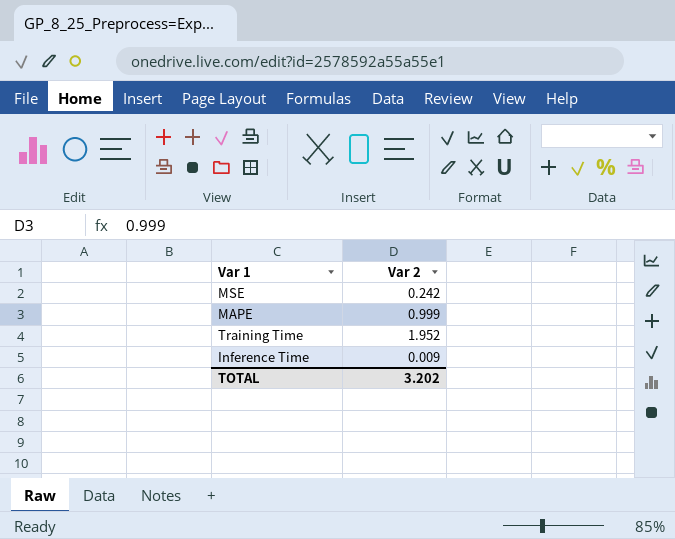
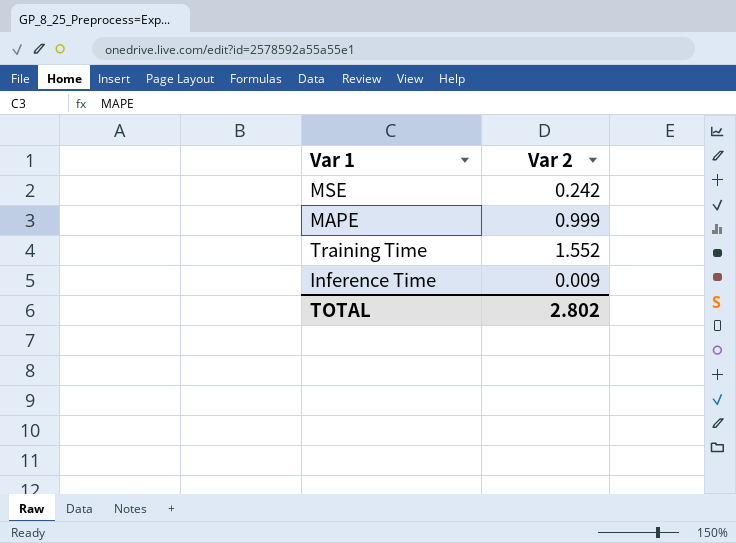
Training Time | Var 2: 1.952 -> 1.552
TOTAL | Var 2: 3.202 -> 2.802

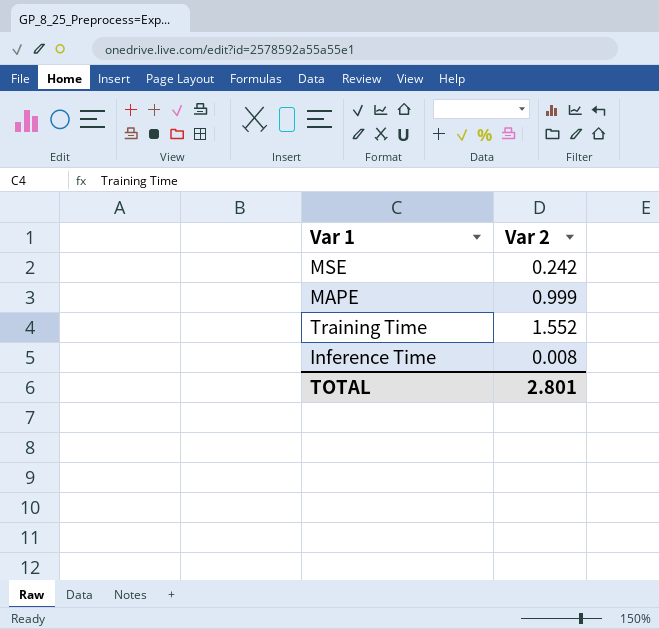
Inference Time | Var 2: 0.009 -> 0.008
TOTAL | Var 2: 2.802 -> 2.801

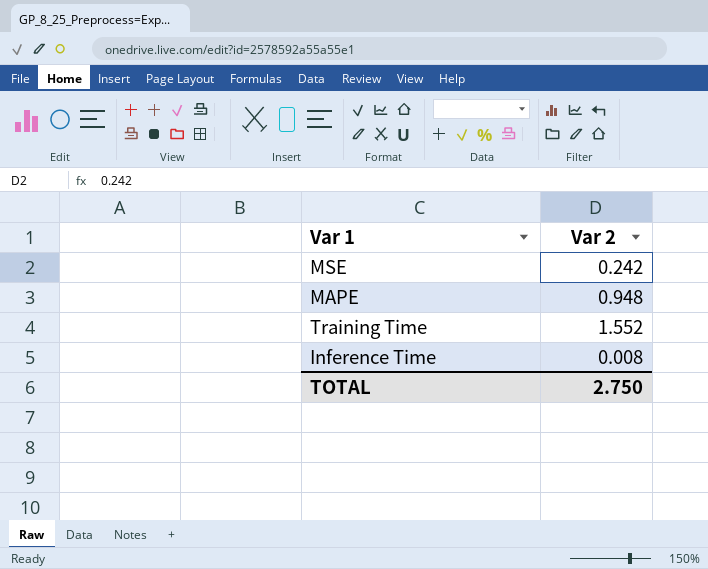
MAPE | Var 2: 0.999 -> 0.948
TOTAL | Var 2: 2.801 -> 2.750

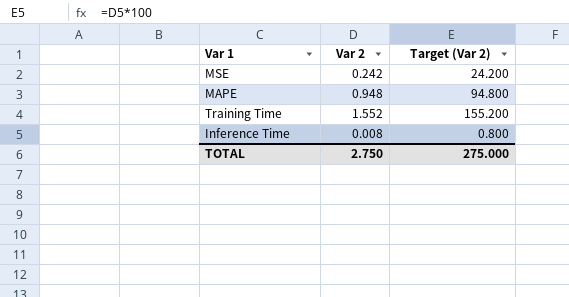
column Target (Var 2) | formula: none -> [Var 2] * 100

